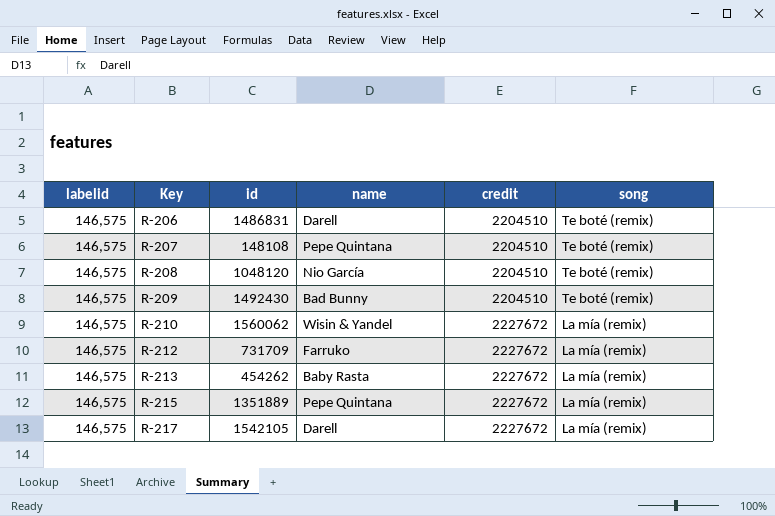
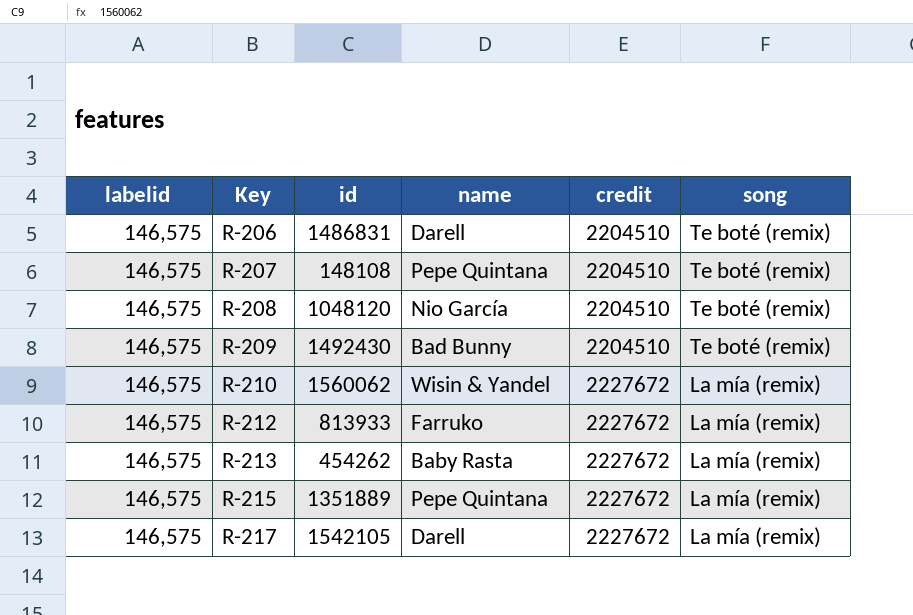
R-212 | id: 731709 -> 813933

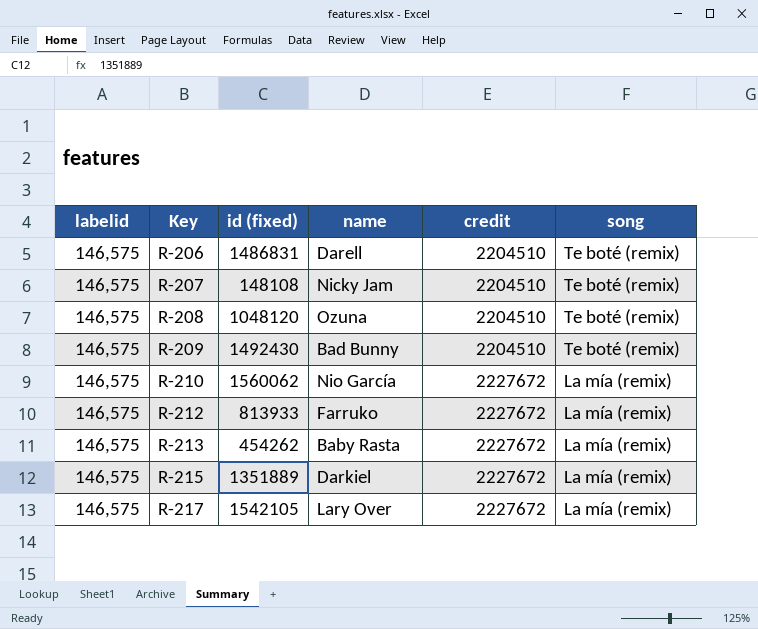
column name: id -> id (fixed)
R-207 | name: Pepe Quintana -> Nicky Jam
R-208 | name: Nio García -> Ozuna
R-210 | name: Wisin & Yandel -> Nio García
R-215 | name: Pepe Quintana -> Darkiel
R-217 | name: Darell -> Lary Over

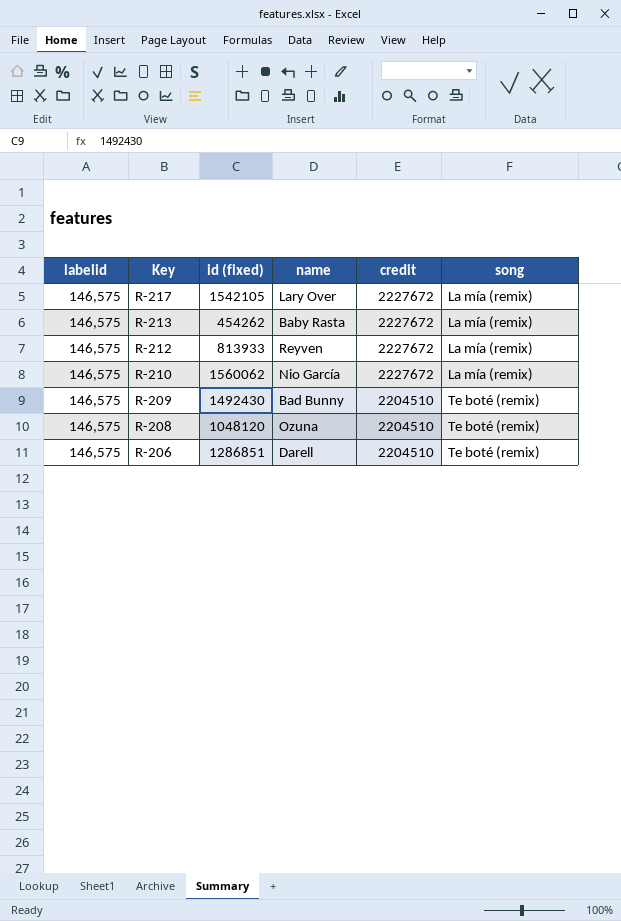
row order: Key ascending -> Key descending
row R-207: 146,575 | 148108 | Nicky Jam | 2204510 | Te boté (remix) -> none
row R-215: 146,575 | 1351889 | Darkiel | 2227672 | La mía (remix) -> none
R-212 | name: Farruko -> Reyven
R-206 | id (fixed): 1486831 -> 1286851

